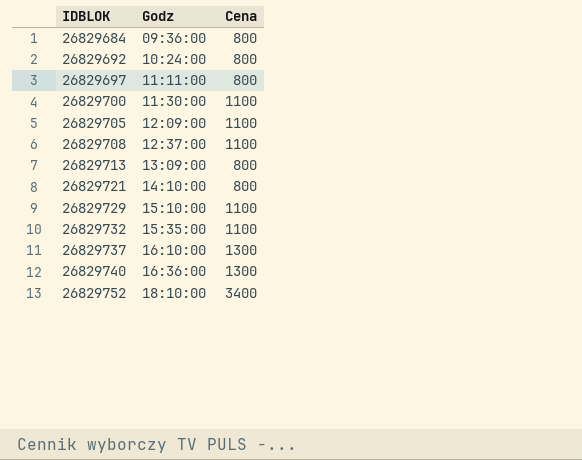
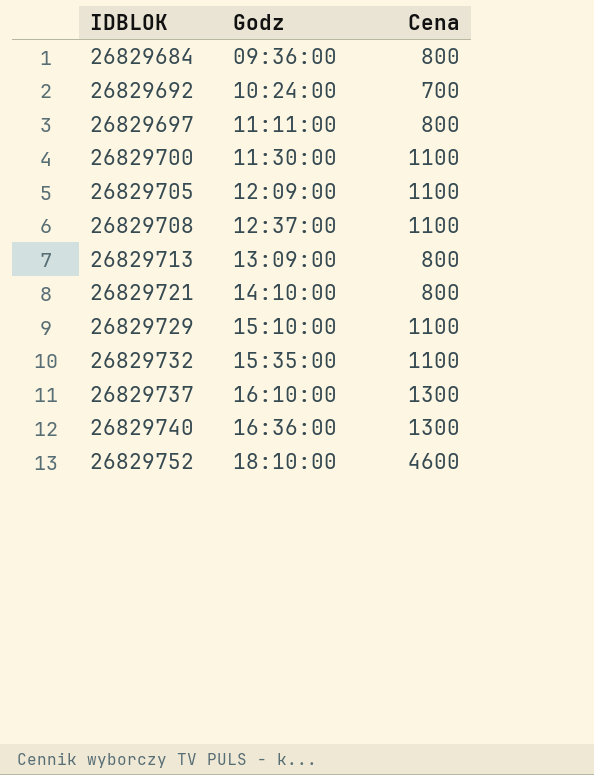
26829692 | Cena: 800 -> 700
26829752 | Cena: 3400 -> 4600

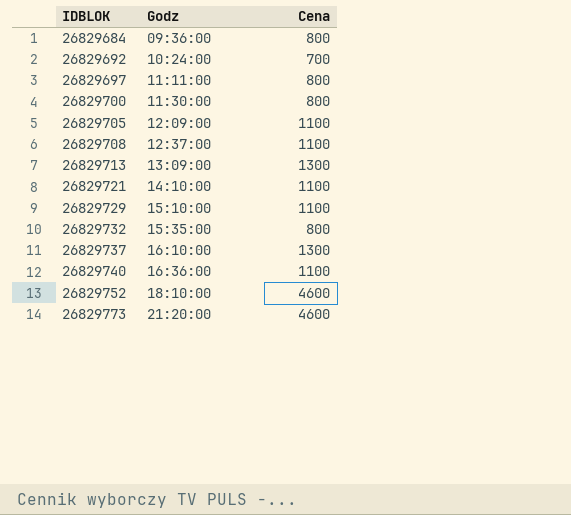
26829700 | Cena: 1100 -> 800
26829713 | Cena: 800 -> 1300
26829721 | Cena: 800 -> 1100
26829732 | Cena: 1100 -> 800
26829740 | Cena: 1300 -> 1100
row 26829773: none -> 21:20:00 | 4600

